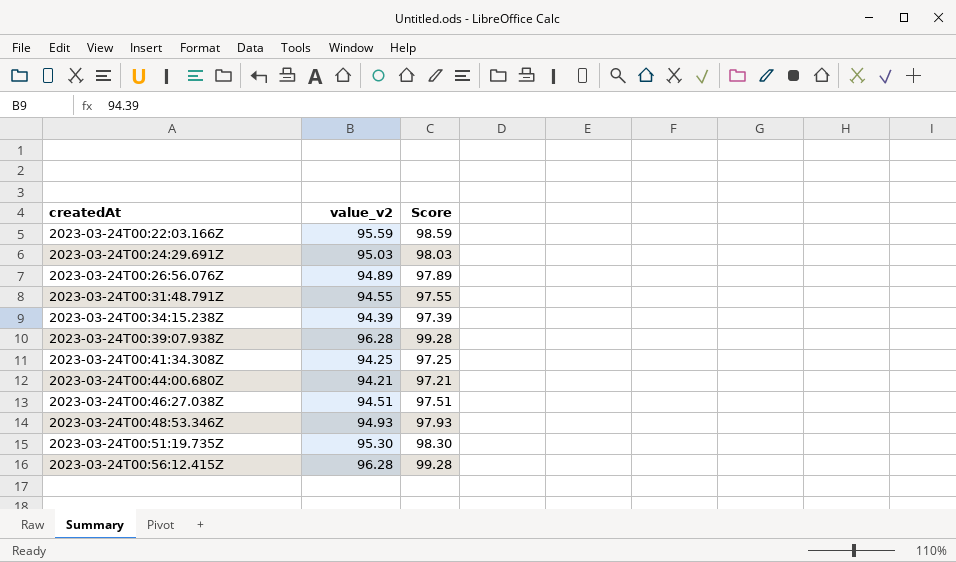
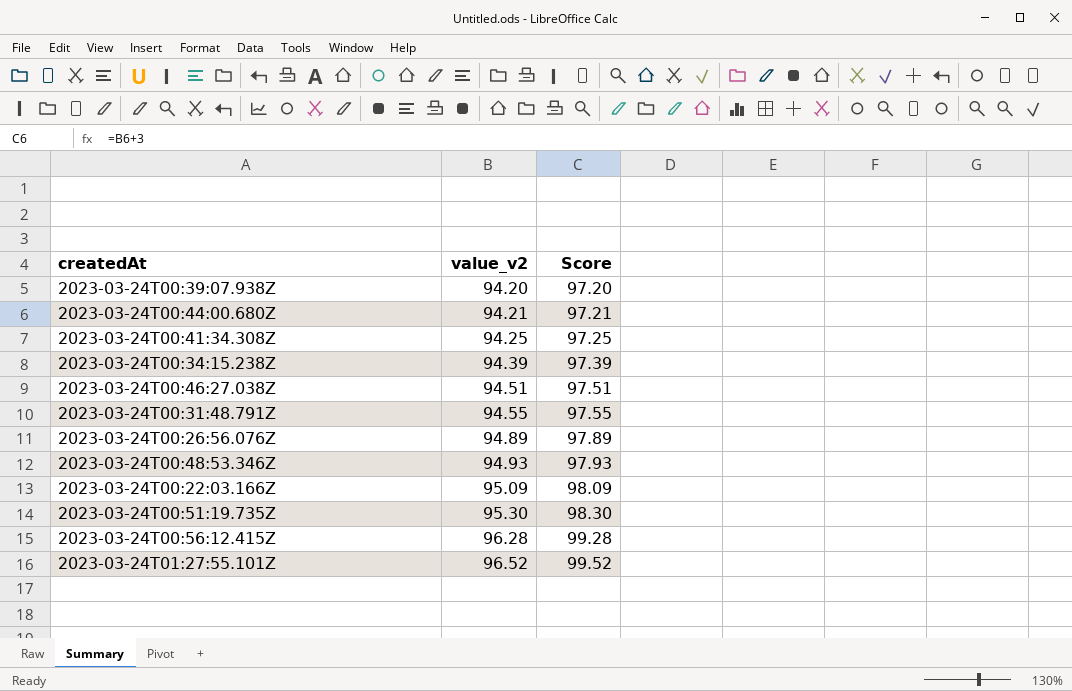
row order: createdAt ascending -> value_v2 ascending
row 2023-03-24T00:24:29.691Z: 95.03 | 98.03 -> none
2023-03-24T00:39:07.938Z | value_v2: 96.28 -> 94.20
2023-03-24T00:39:07.938Z | Score: 99.28 -> 97.20
2023-03-24T00:22:03.166Z | value_v2: 95.59 -> 95.09
2023-03-24T00:22:03.166Z | Score: 98.59 -> 98.09
row 2023-03-24T01:27:55.101Z: none -> 96.52 | 99.52

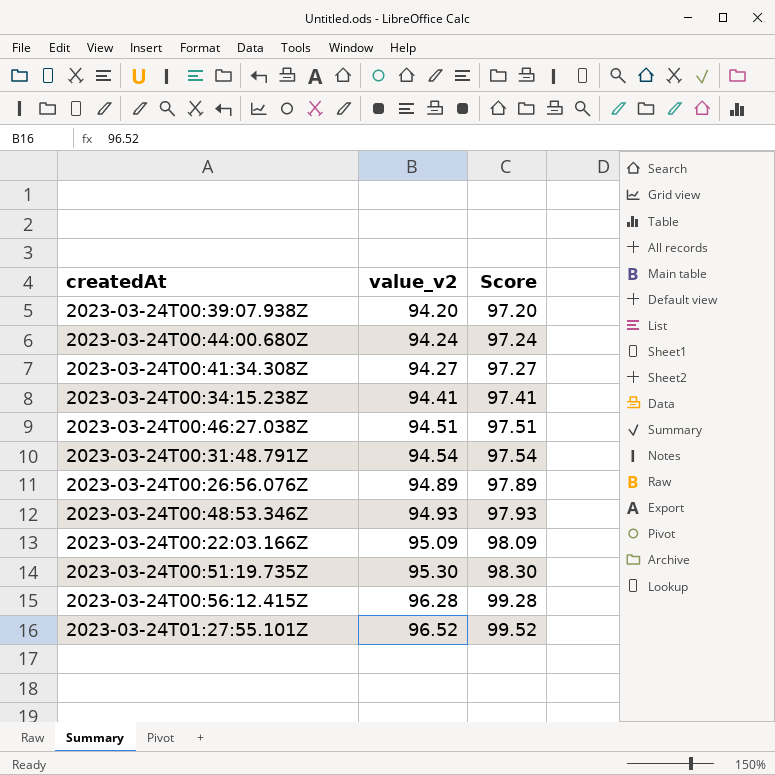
2023-03-24T00:44:00.680Z | value_v2: 94.21 -> 94.24
2023-03-24T00:44:00.680Z | Score: 97.21 -> 97.24
2023-03-24T00:41:34.308Z | value_v2: 94.25 -> 94.27
2023-03-24T00:41:34.308Z | Score: 97.25 -> 97.27
2023-03-24T00:34:15.238Z | value_v2: 94.39 -> 94.41
2023-03-24T00:34:15.238Z | Score: 97.39 -> 97.41
2023-03-24T00:31:48.791Z | value_v2: 94.55 -> 94.54
2023-03-24T00:31:48.791Z | Score: 97.55 -> 97.54

